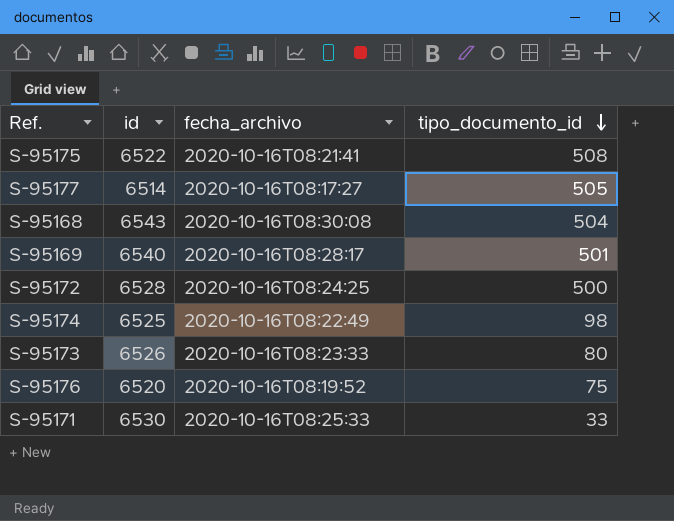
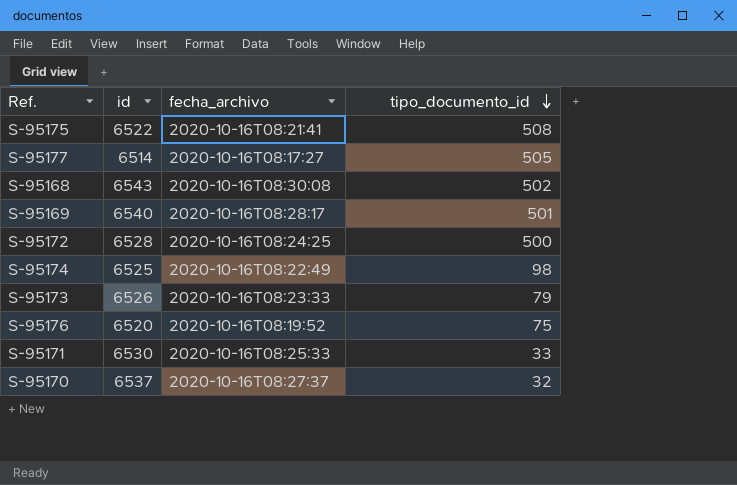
S-95168 | tipo_documento_id: 504 -> 502
S-95173 | tipo_documento_id: 80 -> 79
row S-95170: none -> 6537 | 2020-10-16T08:27:37 | 32

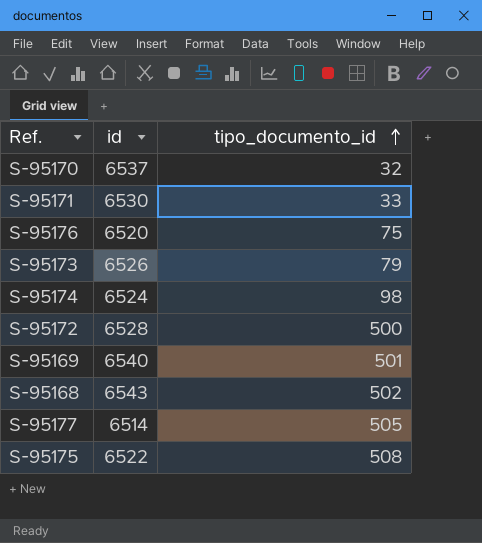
row order: tipo_documento_id descending -> tipo_documento_id ascending
column fecha_archivo | position: 3 -> none
S-95174 | id: 6525 -> 6524

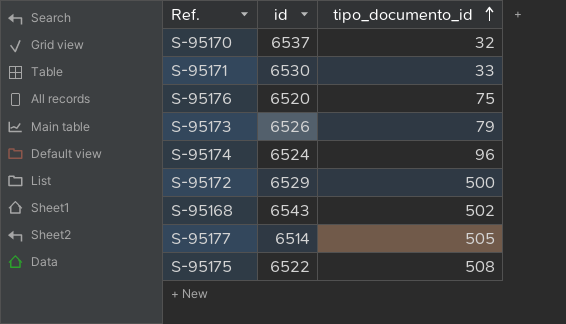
row S-95169: 6540 | 501 -> none
S-95174 | tipo_documento_id: 98 -> 96
S-95172 | id: 6528 -> 6529

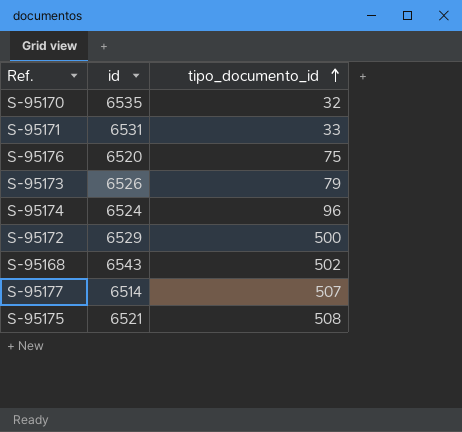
S-95170 | id: 6537 -> 6535
S-95171 | id: 6530 -> 6531
S-95177 | tipo_documento_id: 505 -> 507
S-95175 | id: 6522 -> 6521

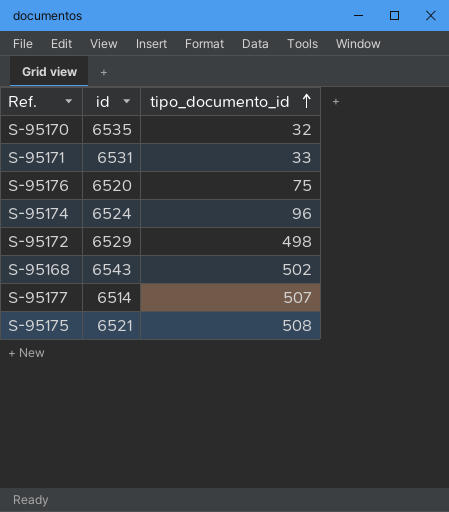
row S-95173: 6526 | 79 -> none
S-95172 | tipo_documento_id: 500 -> 498

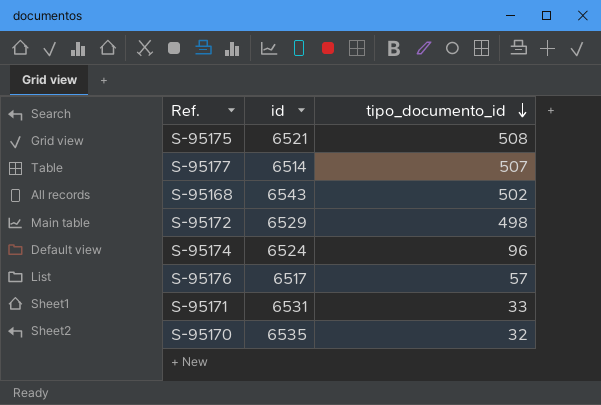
row order: tipo_documento_id ascending -> tipo_documento_id descending
S-95176 | id: 6520 -> 6517
S-95176 | tipo_documento_id: 75 -> 57

